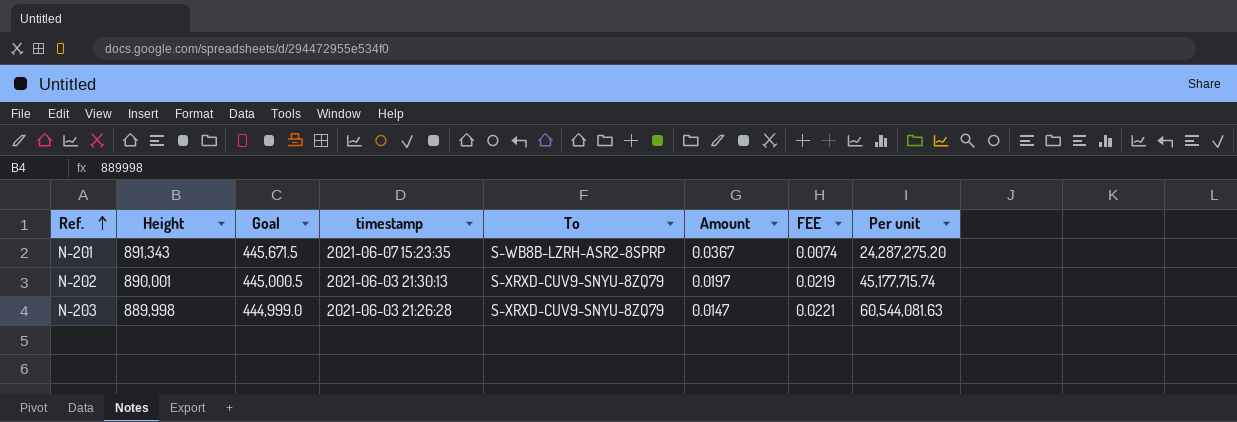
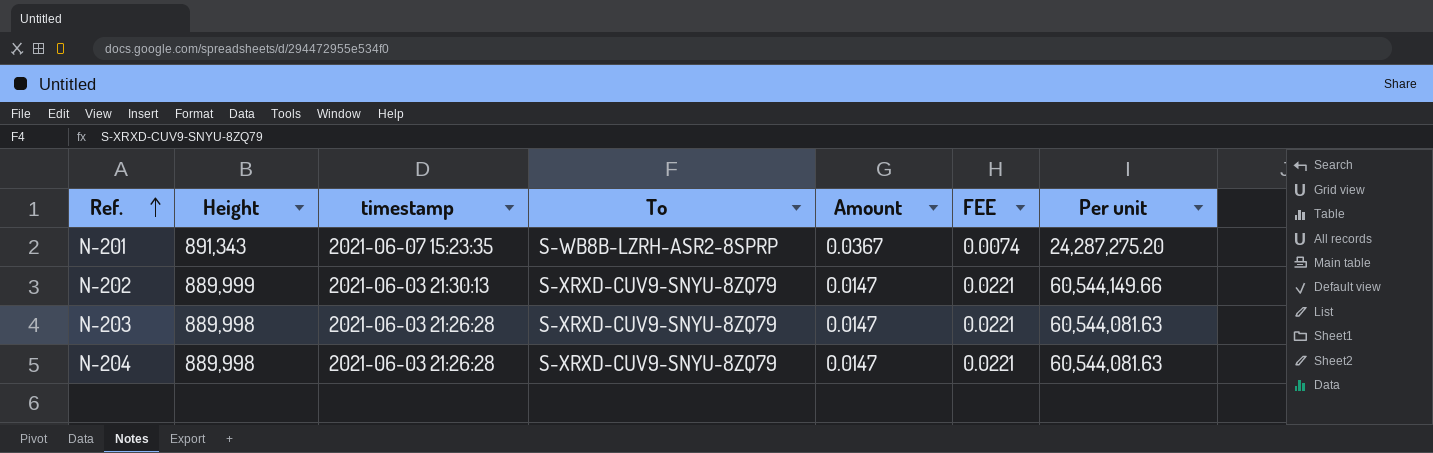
column Goal | formula: [Height] * 0.5 -> none
N-202 | Height: 890,001 -> 889,999
N-202 | Amount: 0.0197 -> 0.0147
N-202 | FEE: 0.0219 -> 0.0221
N-202 | Per unit: 45,177,715.74 -> 60,544,149.66
row N-204: none -> 889,998 | 2021-06-03 21:26:28 | S-XRXD-CUV9-SNYU-8ZQ79 | 0.0147 | 0.0221 | 60,544,081.63

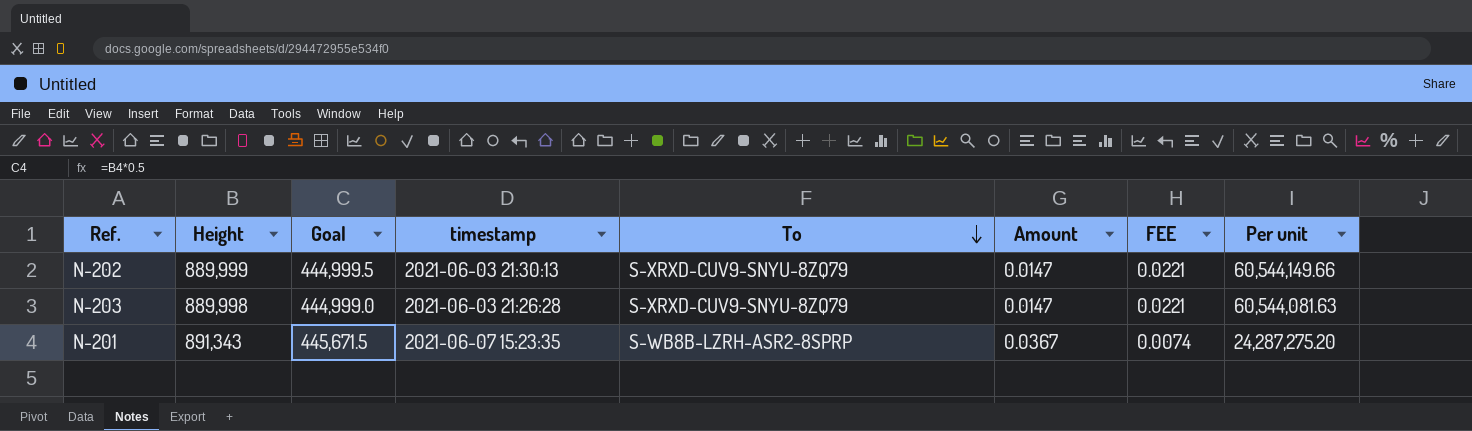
row order: Ref. ascending -> To descending
column Goal | formula: none -> [Height] * 0.5
row N-204: 889,998 | 2021-06-03 21:26:28 | S-XRXD-CUV9-SNYU-8ZQ79 | 0.0147 | 0.0221 | 60,544,081.63 -> none

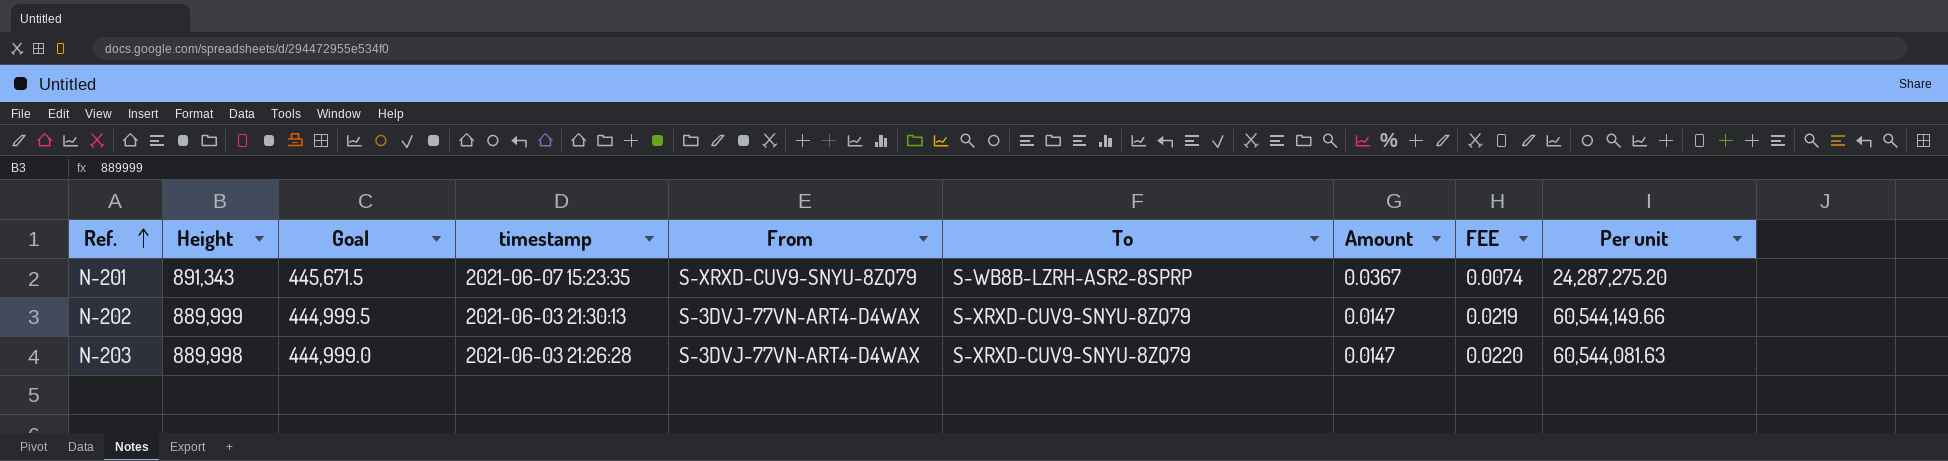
row order: To descending -> Ref. ascending
column From | position: none -> 5
N-202 | FEE: 0.0221 -> 0.0219
N-203 | FEE: 0.0221 -> 0.0220

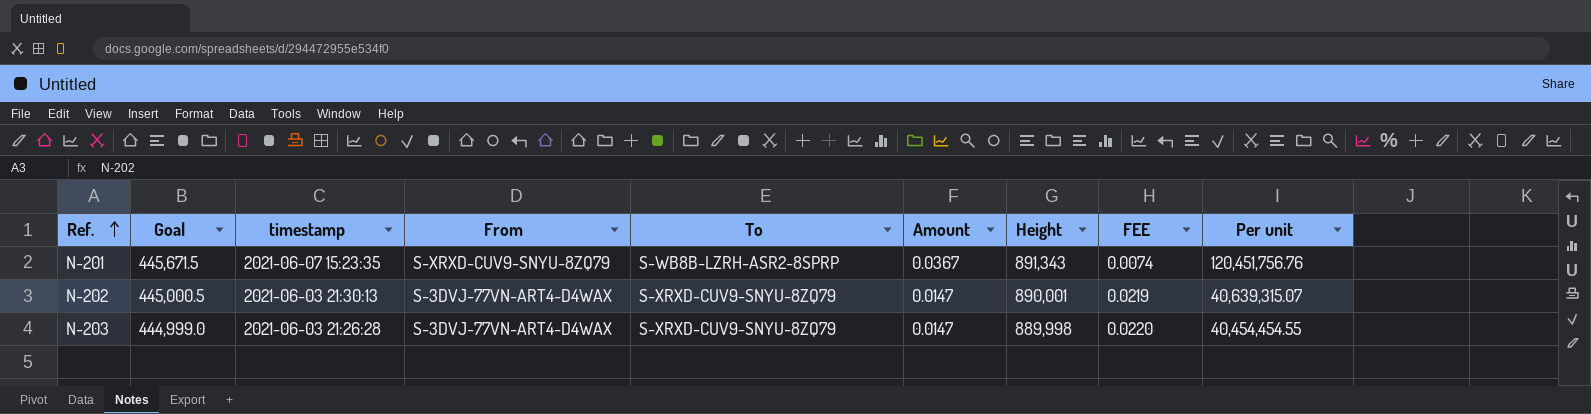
column Height | position: 2 -> 7
column Per unit | formula: [Height] / [Amount] -> [Height] / [FEE]
N-202 | Goal: 444,999.5 -> 445,000.5
N-202 | Height: 889,999 -> 890,001

